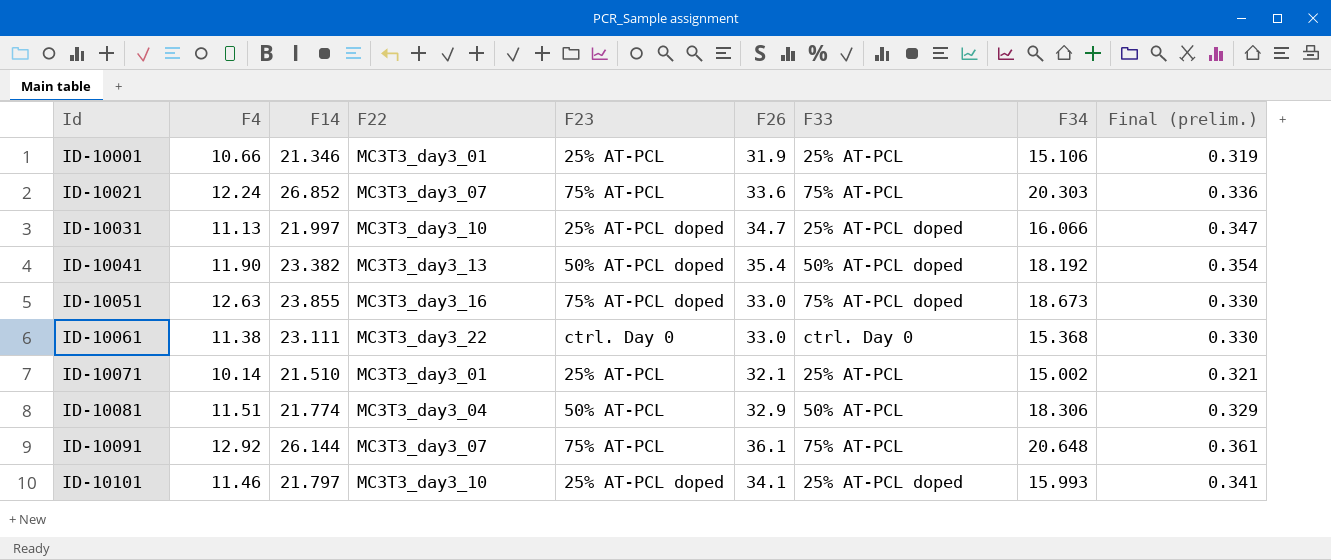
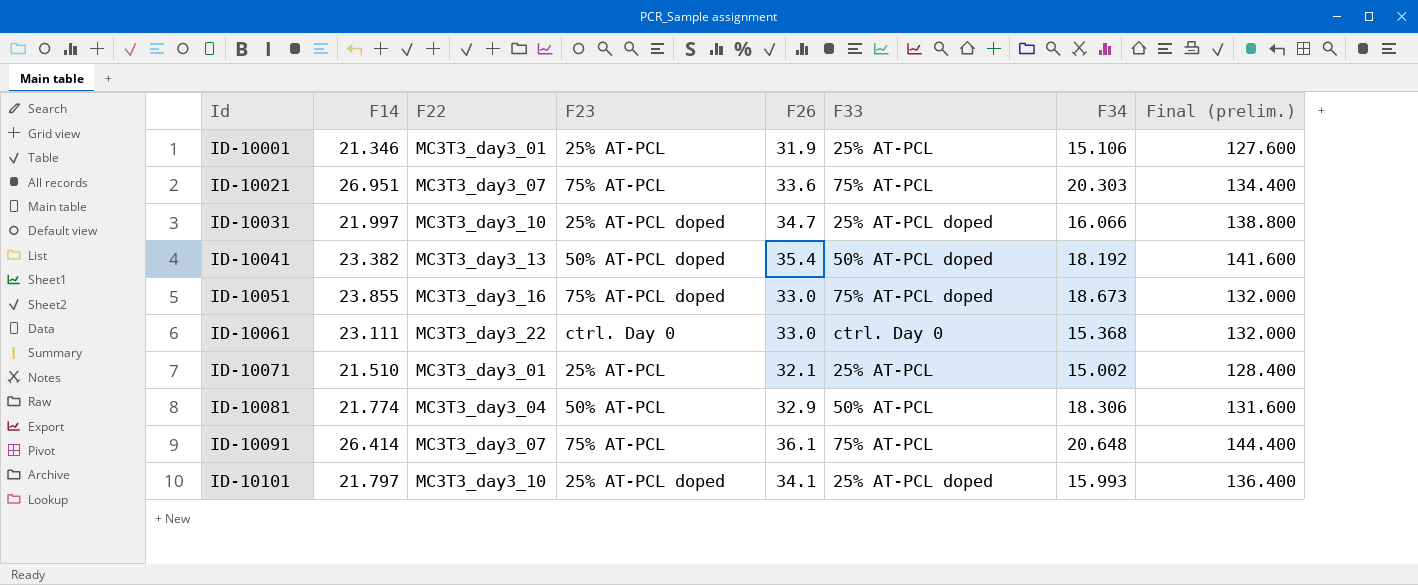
column F4 | position: 2 -> none
column Final (prelim.) | formula: [F26] * 0.01 -> [F26] * 4
ID-10021 | F14: 26.852 -> 26.951
ID-10091 | F14: 26.144 -> 26.414

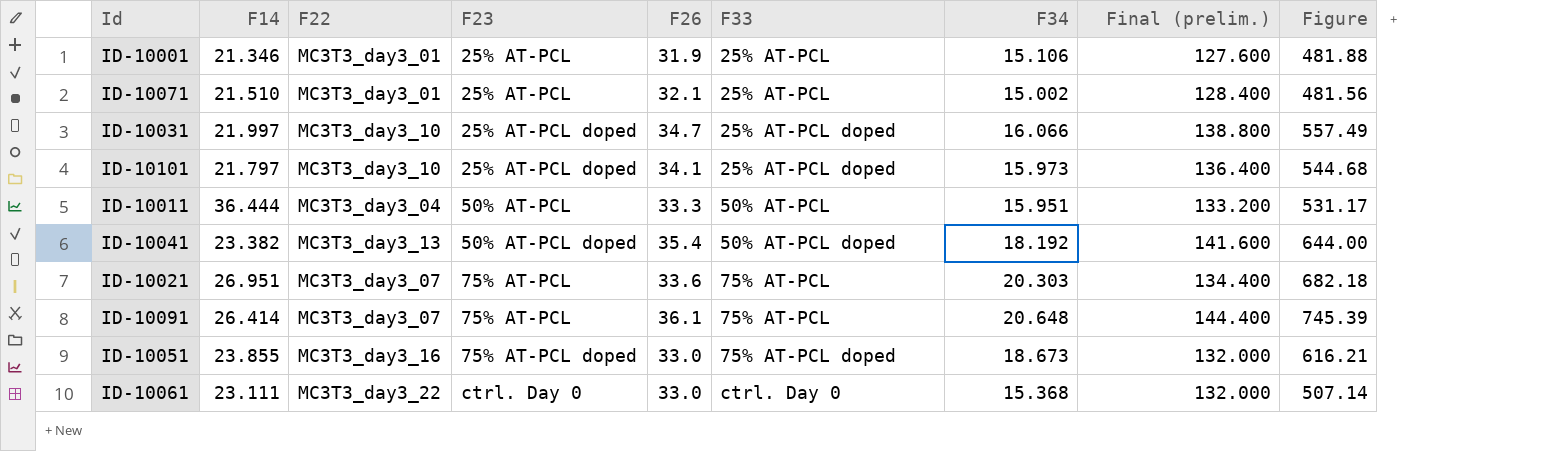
row order: Id ascending -> F23 ascending
column Figure | formula: none -> [F26] * [F34]
row ID-10081: 21.774 | MC3T3_day3_04 | 50% AT-PCL | 32.9 | 50% AT-PCL | 18.306 | 131.600 -> none
ID-10101 | F34: 15.993 -> 15.973
row ID-10011: none -> 36.444 | MC3T3_day3_04 | 50% AT-PCL | 33.3 | 50% AT-PCL | 15.951 | 133.200 | 531.17

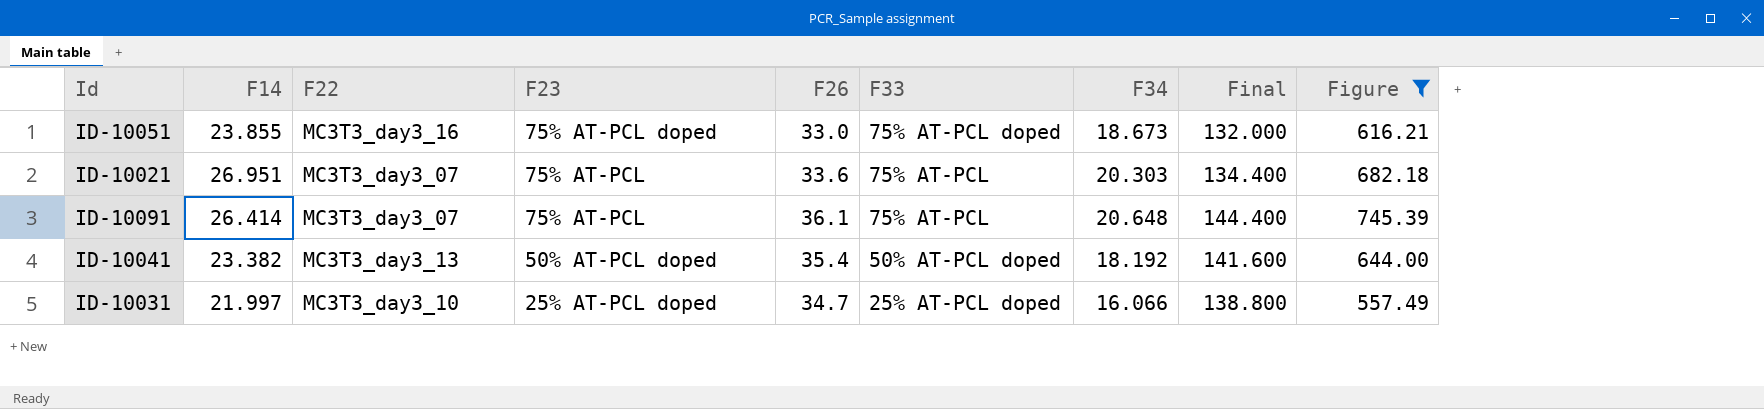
filter: none -> Figure >= 557.49
row order: F23 ascending -> F23 descending
column name: Final (prelim.) -> Final

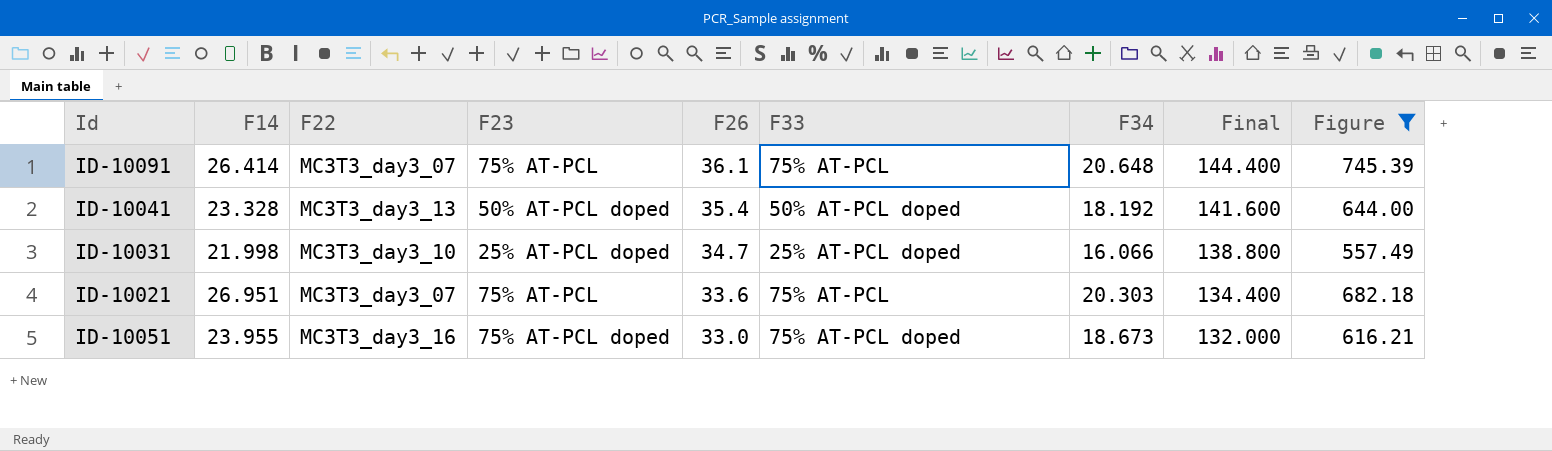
row order: F23 descending -> F26 descending
ID-10041 | F14: 23.382 -> 23.328
ID-10031 | F14: 21.997 -> 21.998
ID-10051 | F14: 23.855 -> 23.955

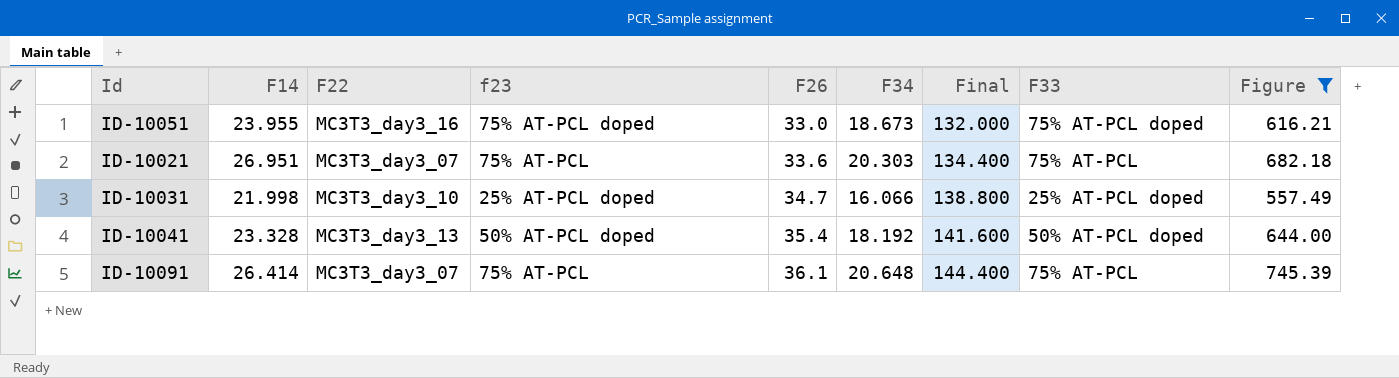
row order: F26 descending -> F26 ascending
column name: F23 -> f23
column F33 | position: 6 -> 8

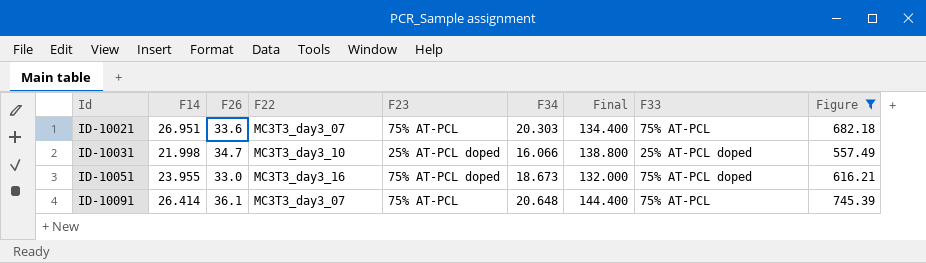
row order: F26 ascending -> Id ascending
column F26 | position: 5 -> 3
column name: f23 -> F23
row ID-10041: 23.328 | MC3T3_day3_13 | 50% AT-PCL doped | 35.4 | 18.192 | 141.600 | 50% AT-PCL doped | 644.00 -> none

